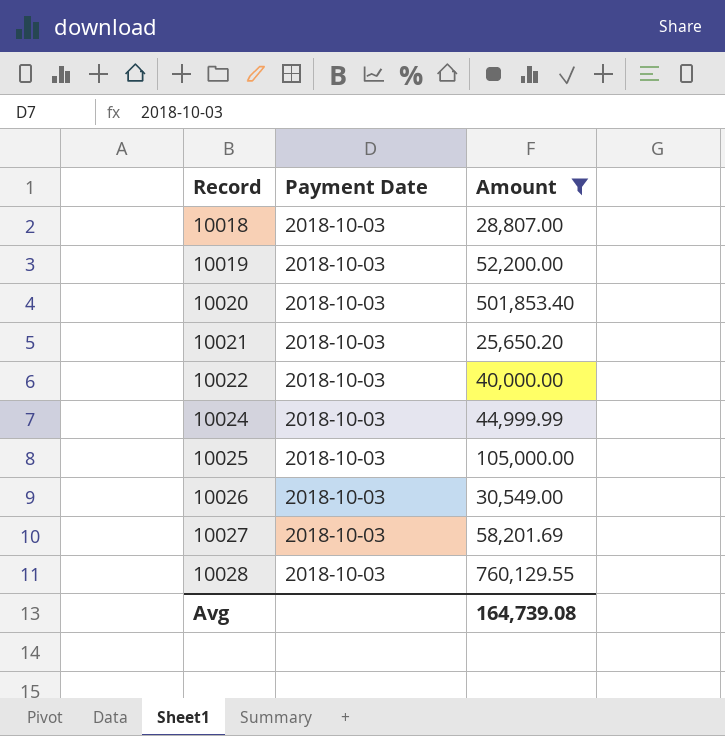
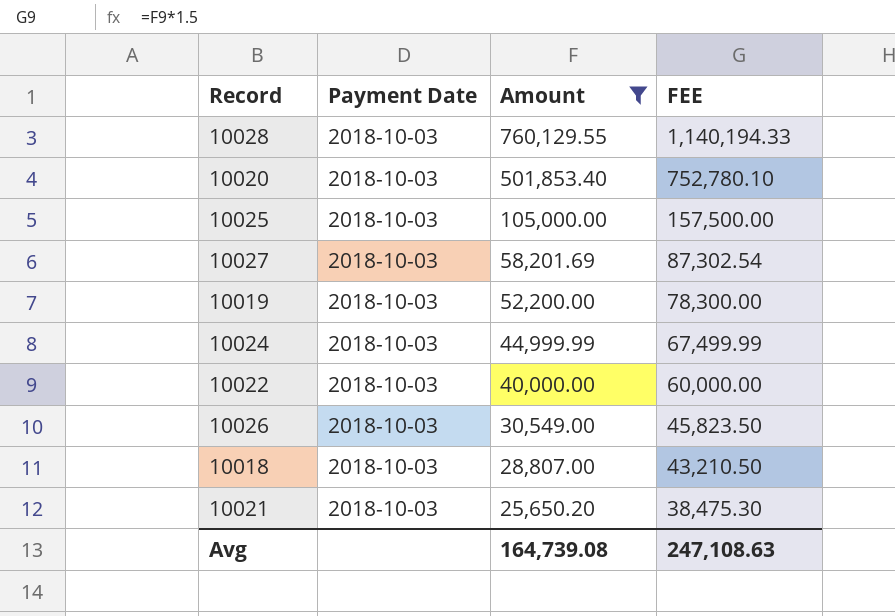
row order: Record ascending -> Amount descending
column FEE | formula: none -> [Amount] * 1.5

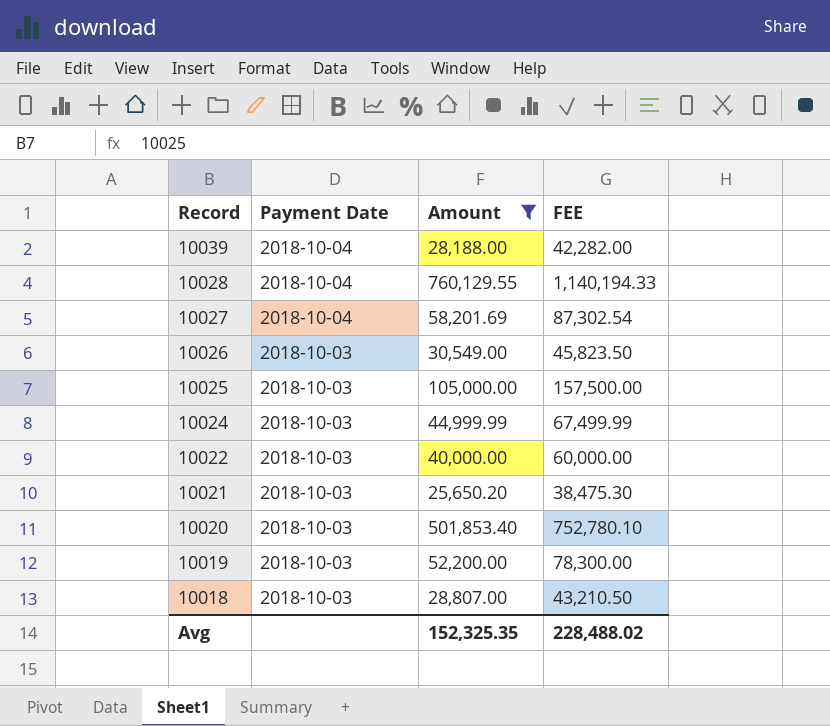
row order: Amount descending -> Record descending
row 10039: none -> 2018-10-04 | 28,188.00 | 42,282.00
10028 | Payment Date: 2018-10-03 -> 2018-10-04
10027 | Payment Date: 2018-10-03 -> 2018-10-04
Avg | Amount: 164,739.08 -> 152,325.35
Avg | FEE: 247,108.63 -> 228,488.02

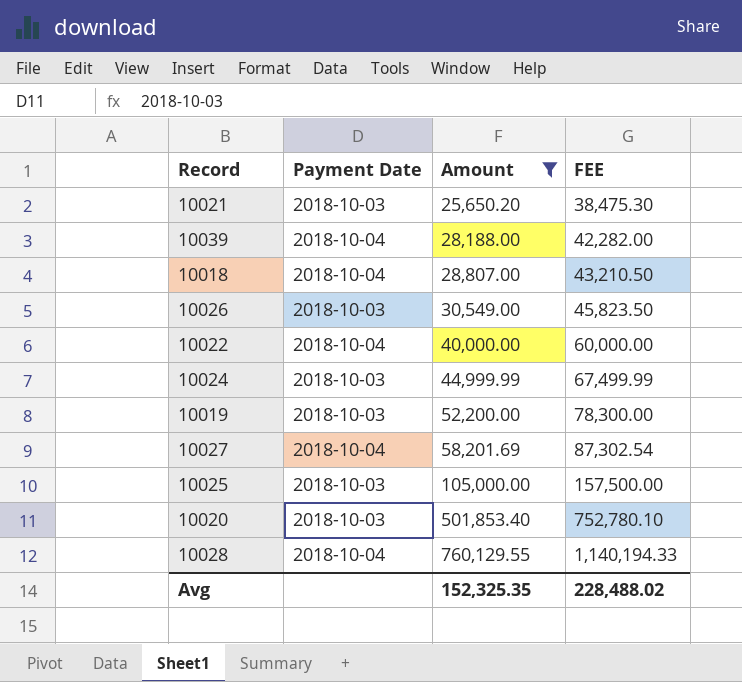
row order: Record descending -> Amount ascending
10018 | Payment Date: 2018-10-03 -> 2018-10-04
10022 | Payment Date: 2018-10-03 -> 2018-10-04

